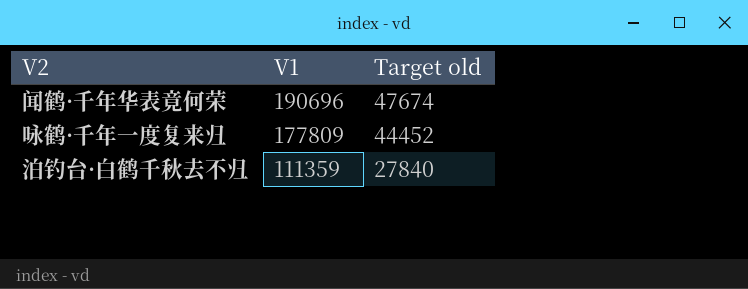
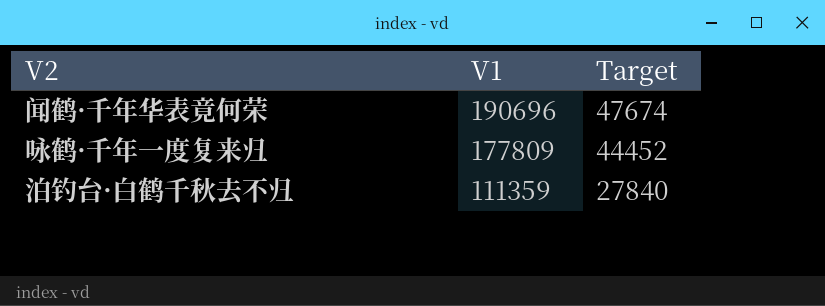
column name: Target old -> Target

